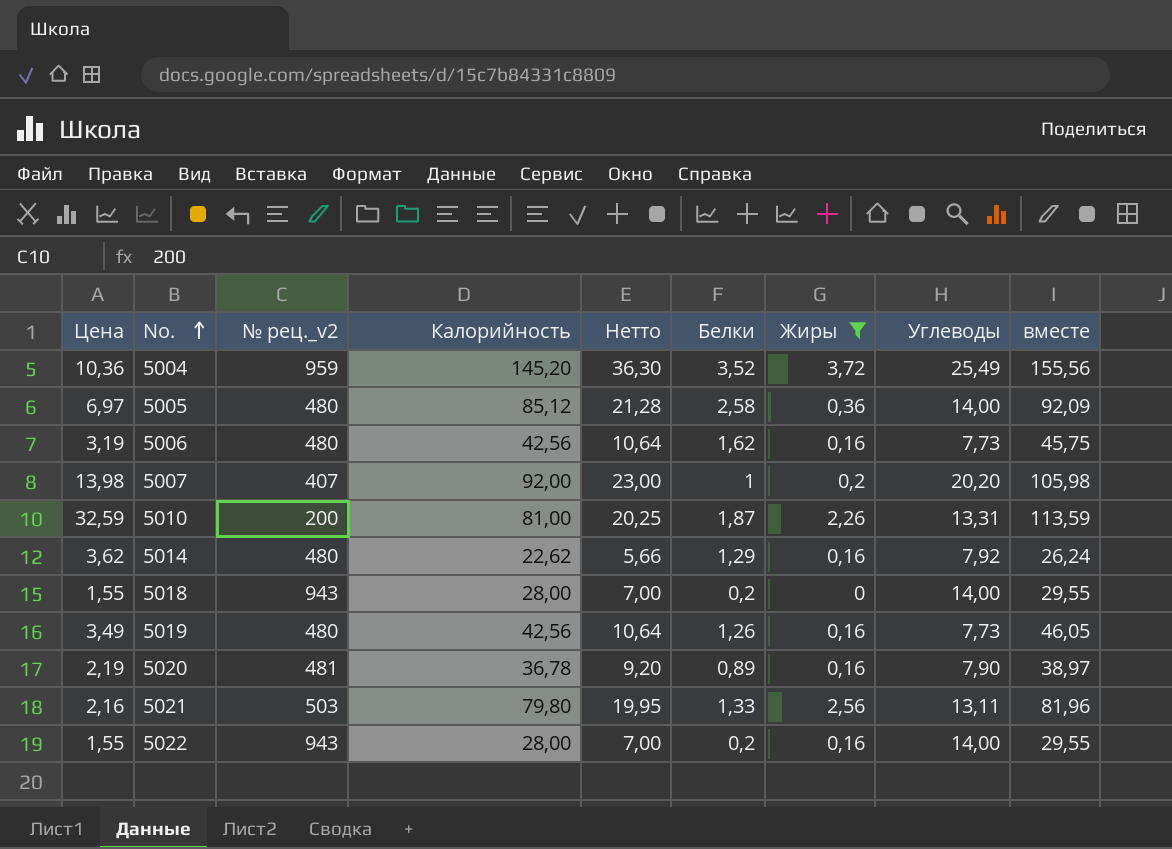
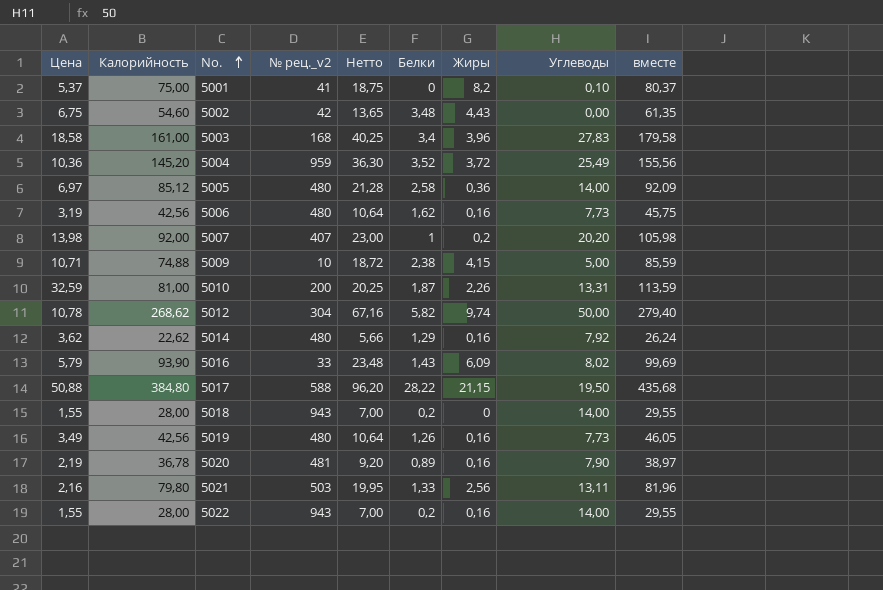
filter: Жиры <= 3,72 -> none
column Калорийность | position: 4 -> 2

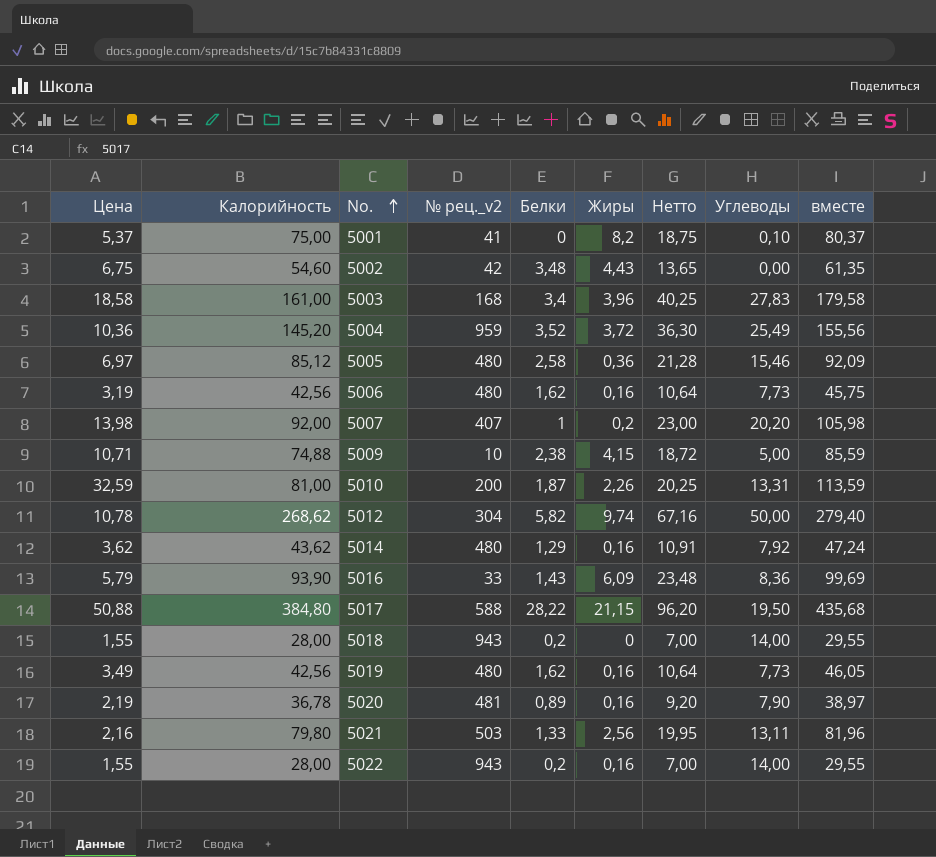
column Нетто | position: 5 -> 7
5005 | Углеводы: 14,00 -> 15,46
5014 | Калорийность: 22,62 -> 43,62
5014 | Нетто: 5,66 -> 10,91
5014 | вместе: 26,24 -> 47,24
5016 | Углеводы: 8,02 -> 8,36
5019 | Белки: 1,26 -> 1,62

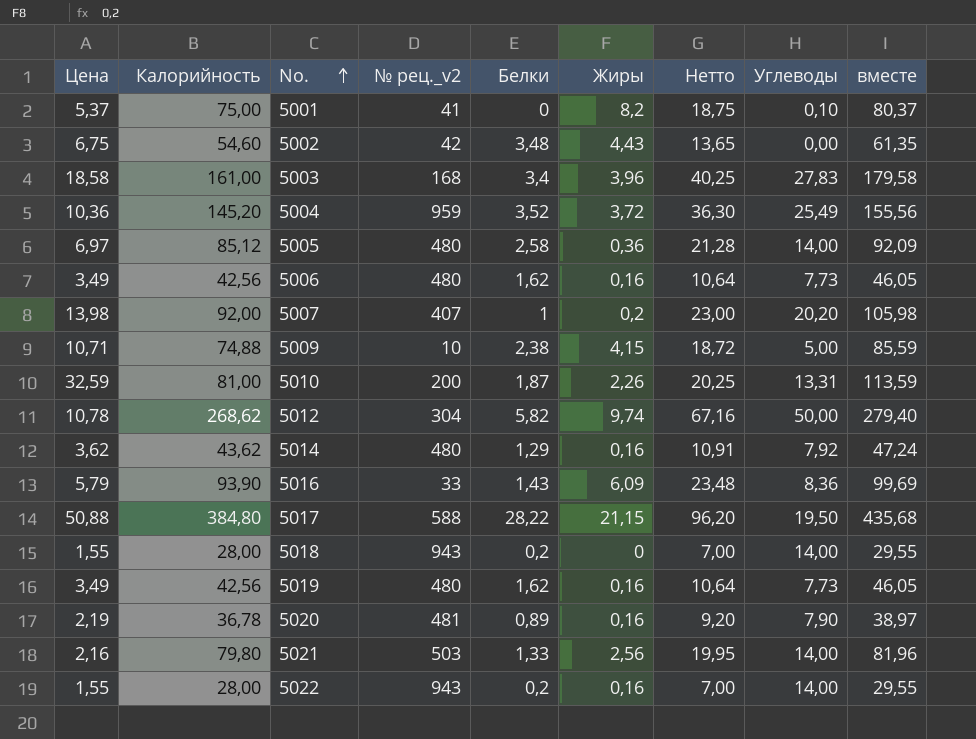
5005 | Углеводы: 15,46 -> 14,00
5006 | Цена: 3,19 -> 3,49
5006 | вместе: 45,75 -> 46,05
5021 | Углеводы: 13,11 -> 14,00

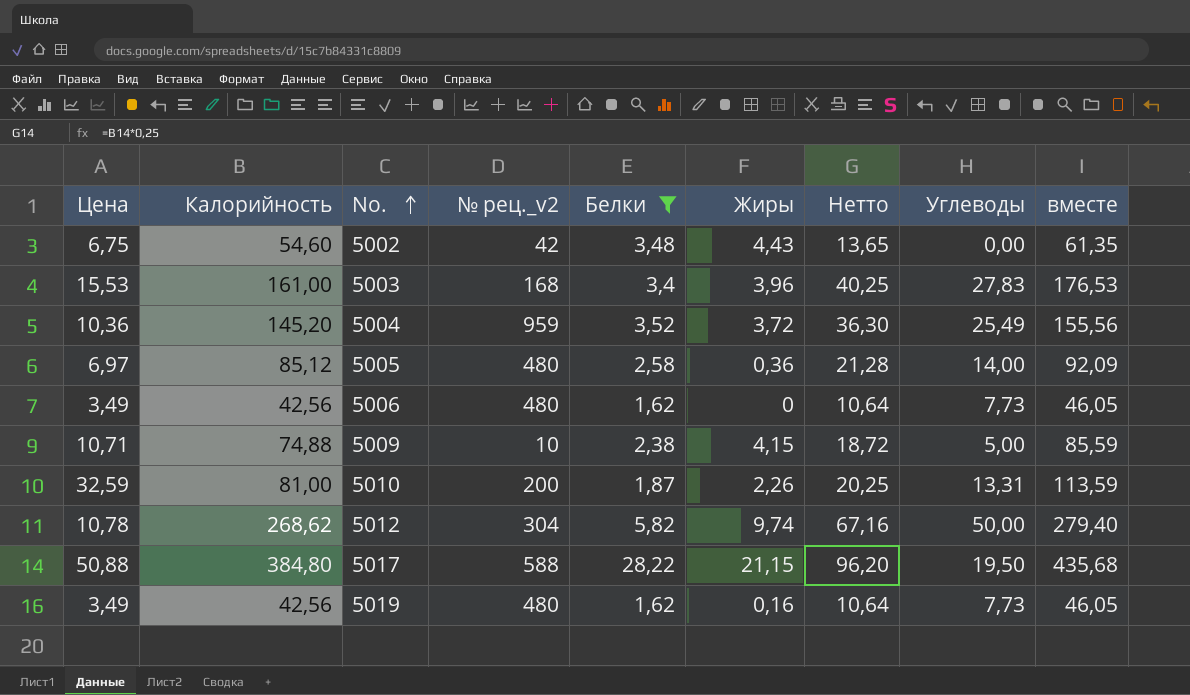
filter: none -> Белки >= 1,62
5003 | Цена: 18,58 -> 15,53
5003 | вместе: 179,58 -> 176,53
5006 | Жиры: 0,16 -> 0

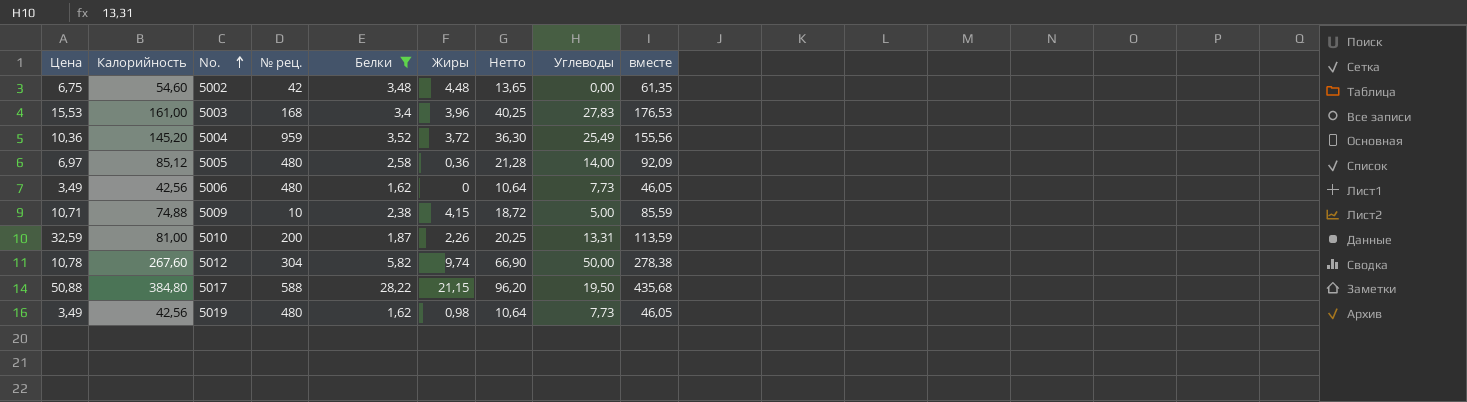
column name: № рец._v2 -> № рец.
5002 | Жиры: 4,43 -> 4,48
5012 | Калорийность: 268,62 -> 267,60
5012 | Нетто: 67,16 -> 66,90
5012 | вместе: 279,40 -> 278,38
5019 | Жиры: 0,16 -> 0,98

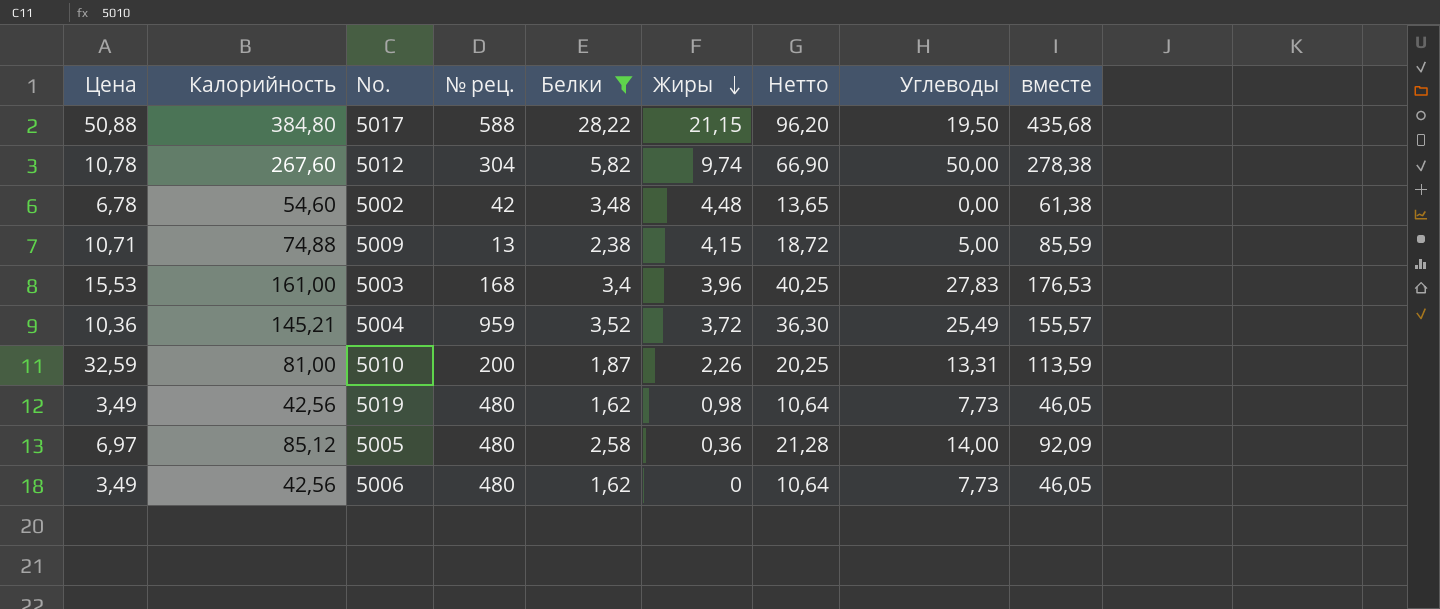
row order: No. ascending -> Жиры descending
5002 | Цена: 6,75 -> 6,78
5002 | вместе: 61,35 -> 61,38
5009 | № рец.: 10 -> 13
5004 | Калорийность: 145,20 -> 145,21
5004 | вместе: 155,56 -> 155,57

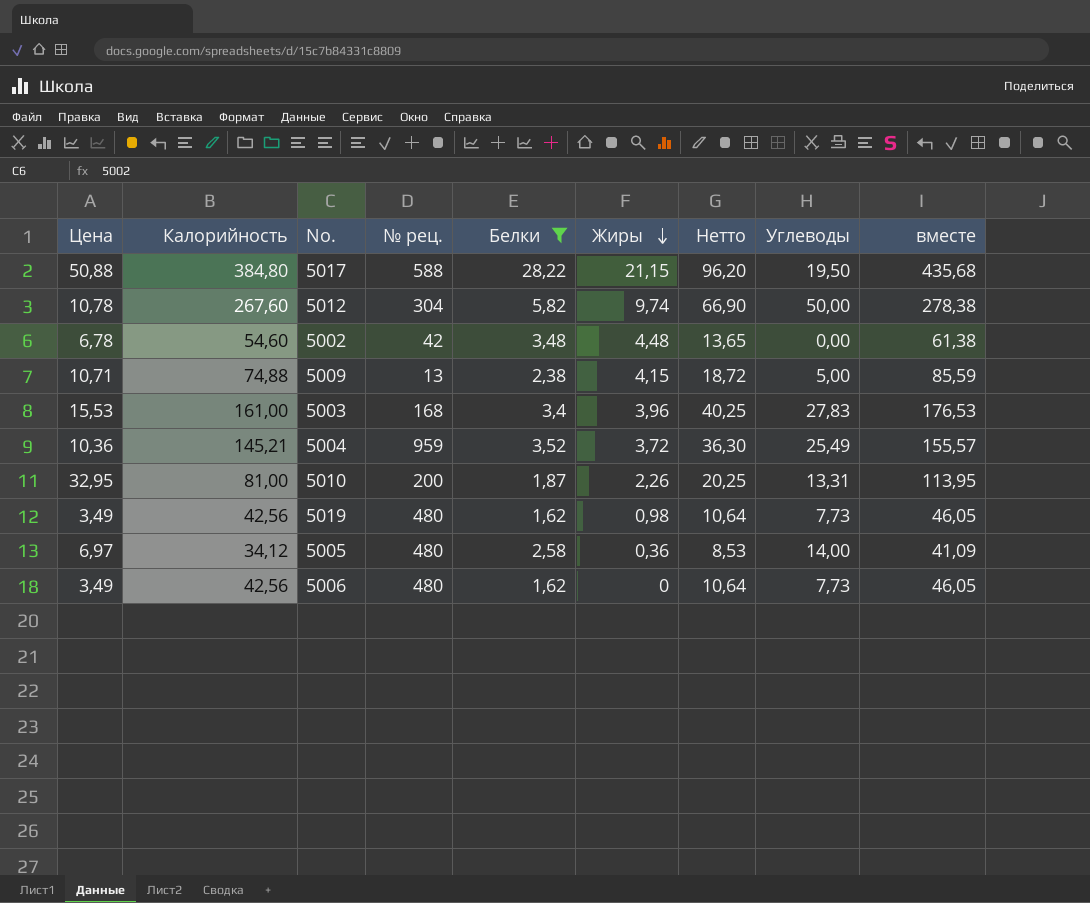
5010 | Цена: 32,59 -> 32,95
5010 | вместе: 113,59 -> 113,95
5005 | Калорийность: 85,12 -> 34,12
5005 | Нетто: 21,28 -> 8,53
5005 | вместе: 92,09 -> 41,09

